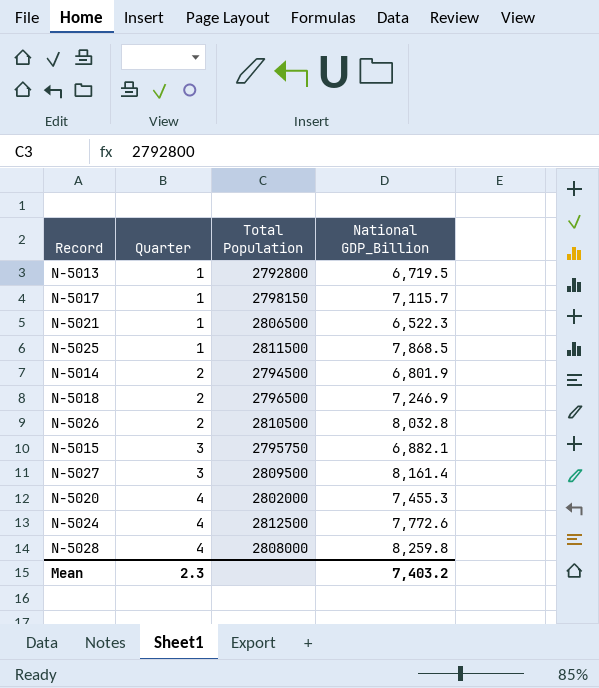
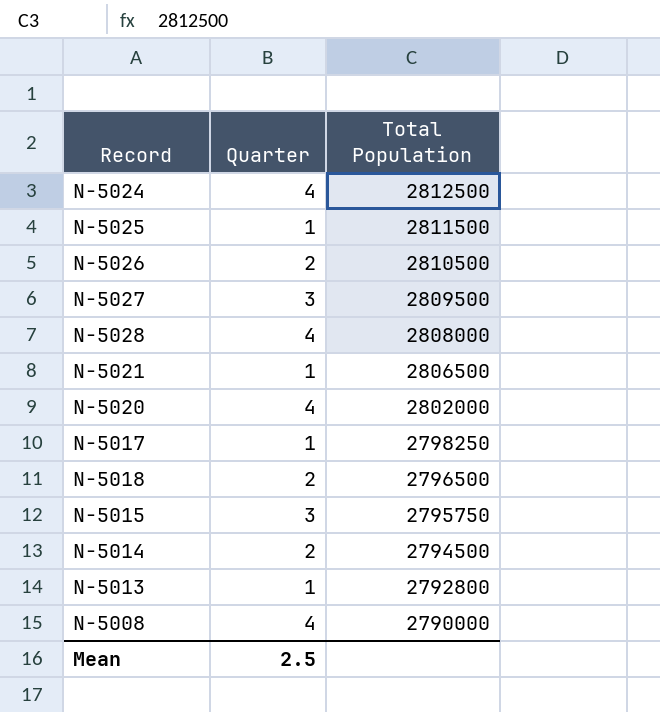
row order: Quarter ascending -> Total Population descending
column National GDP_Billion | position: 4 -> none
N-5017 | Total Population: 2798150 -> 2798250
row N-5008: none -> 4 | 2790000
Mean | Quarter: 2.3 -> 2.5

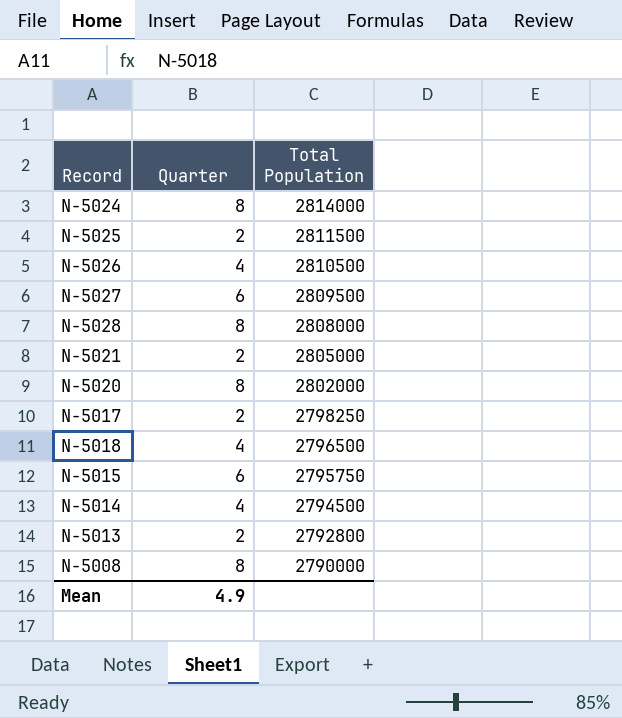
N-5024 | Quarter: 4 -> 8
N-5024 | Total Population: 2812500 -> 2814000
N-5025 | Quarter: 1 -> 2
N-5026 | Quarter: 2 -> 4
N-5027 | Quarter: 3 -> 6
N-5028 | Quarter: 4 -> 8
N-5021 | Quarter: 1 -> 2
N-5021 | Total Population: 2806500 -> 2805000
N-5020 | Quarter: 4 -> 8
N-5017 | Quarter: 1 -> 2
N-5018 | Quarter: 2 -> 4
N-5015 | Quarter: 3 -> 6
N-5014 | Quarter: 2 -> 4
N-5013 | Quarter: 1 -> 2
N-5008 | Quarter: 4 -> 8
Mean | Quarter: 2.5 -> 4.9

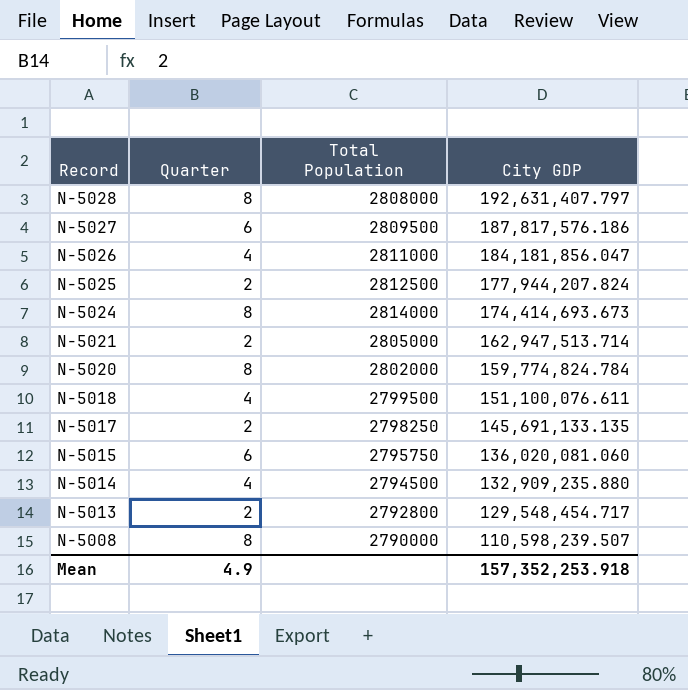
row order: Total Population descending -> Record descending
column City GDP | position: none -> 4
N-5026 | Total Population: 2810500 -> 2811000
N-5025 | Total Population: 2811500 -> 2812500
N-5018 | Total Population: 2796500 -> 2799500

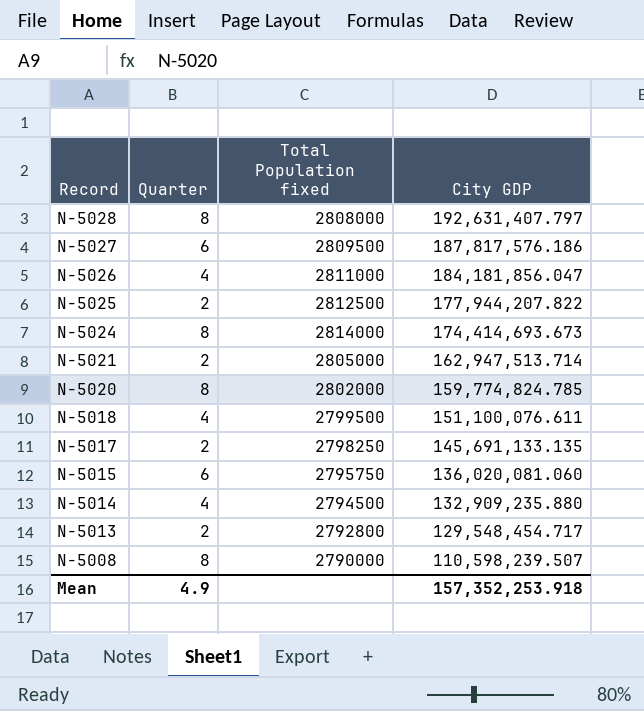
column name: Total Population -> Total Population fixed
N-5025 | City GDP: 177,944,207.824 -> 177,944,207.822
N-5020 | City GDP: 159,774,824.784 -> 159,774,824.785

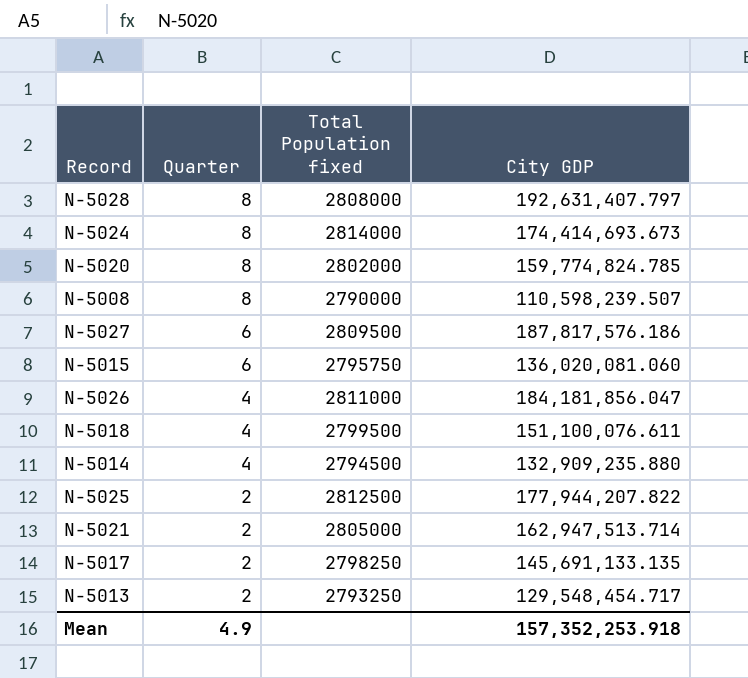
row order: Record descending -> Quarter descending
N-5013 | Total Population fixed: 2792800 -> 2793250

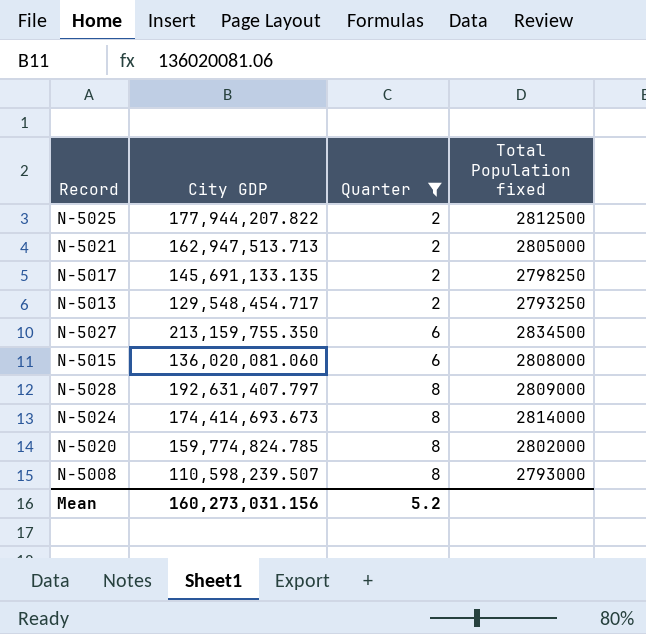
filter: none -> Quarter != 4
row order: Quarter descending -> Quarter ascending
column City GDP | position: 4 -> 2
N-5021 | City GDP: 162,947,513.714 -> 162,947,513.713
N-5027 | City GDP: 187,817,576.186 -> 213,159,755.350
N-5027 | Total Population fixed: 2809500 -> 2834500
N-5015 | Total Population fixed: 2795750 -> 2808000
N-5028 | Total Population fixed: 2808000 -> 2809000
N-5008 | Total Population fixed: 2790000 -> 2793000
Mean | City GDP: 157,352,253.918 -> 160,273,031.156
Mean | Quarter: 4.9 -> 5.2

